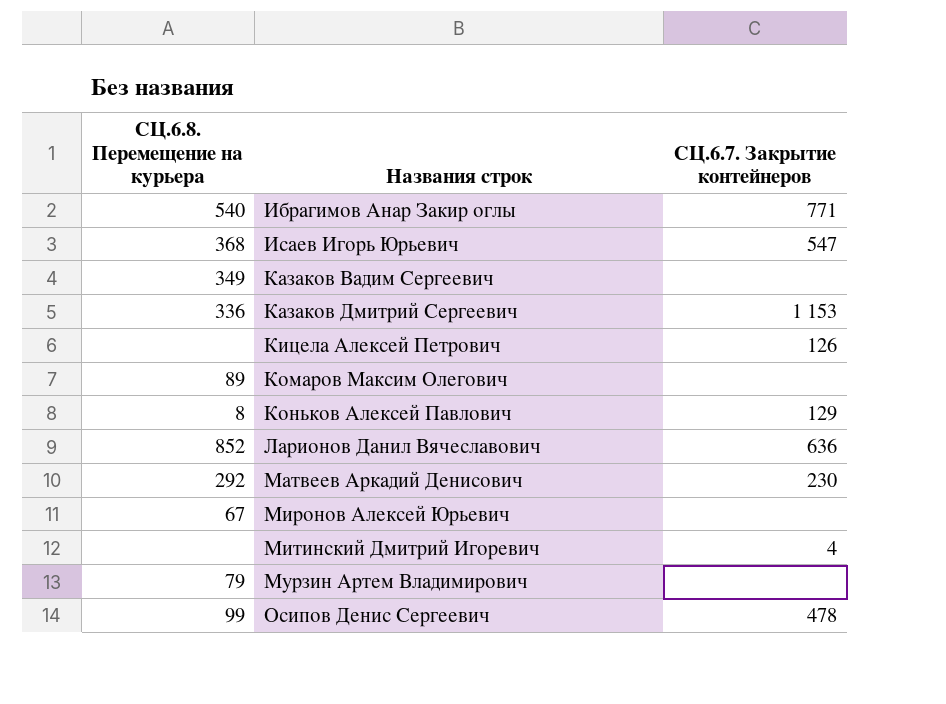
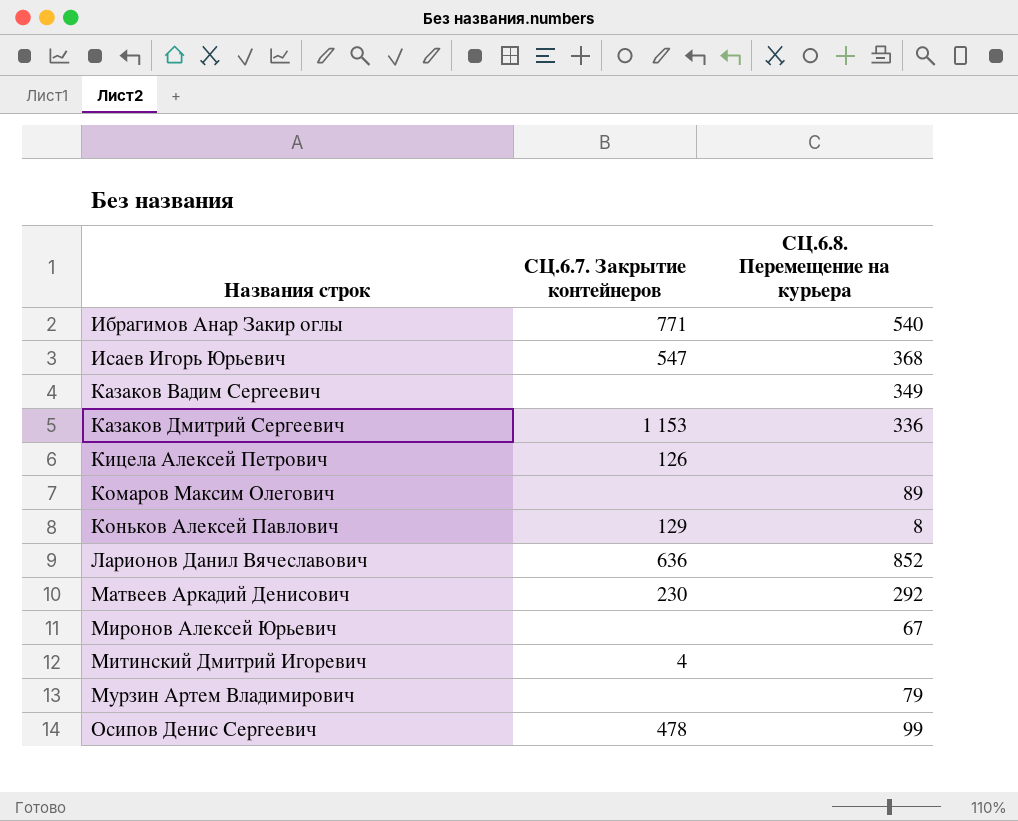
column СЦ.6.8. Перемещение на курьера | position: 1 -> 3

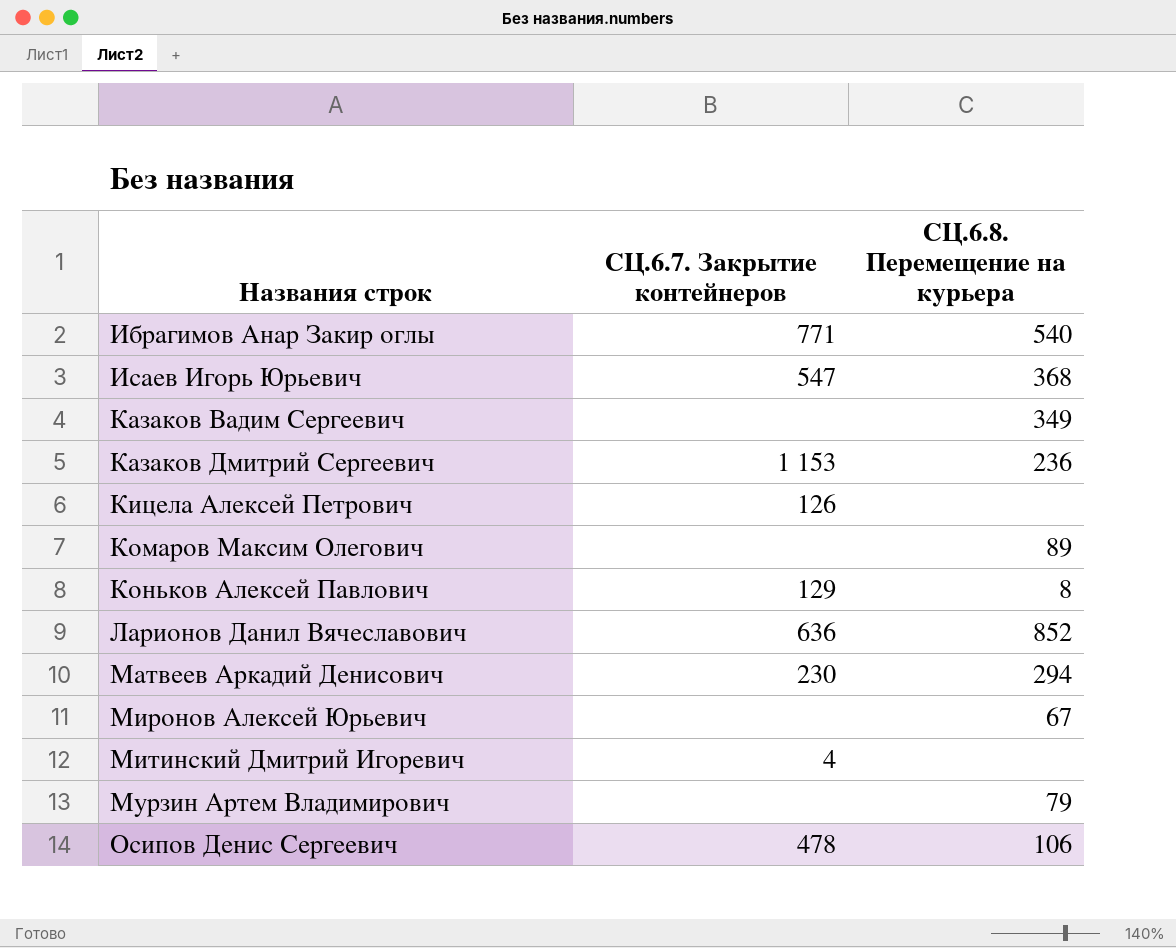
Казаков Дмитрий Сергеевич | СЦ.6.8. Перемещение на курьера: 336 -> 236
Матвеев Аркадий Денисович | СЦ.6.8. Перемещение на курьера: 292 -> 294
Осипов Денис Сергеевич | СЦ.6.8. Перемещение на курьера: 99 -> 106

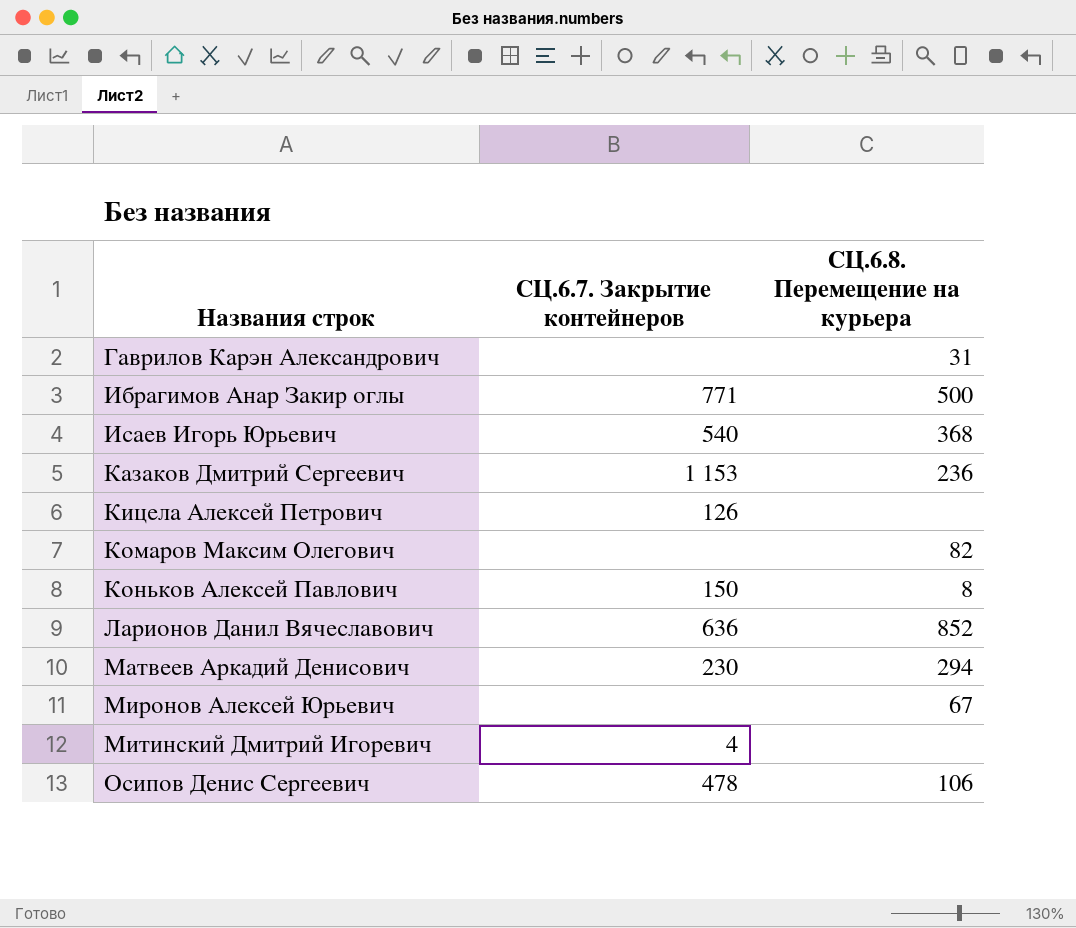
row Казаков Вадим Сергеевич: none | 349 -> none
row Мурзин Артем Владимирович: none | 79 -> none
row Гаврилов Карэн Александрович: none -> none | 31
Ибрагимов Анар Закир оглы | СЦ.6.8. Перемещение на курьера: 540 -> 500
Исаев Игорь Юрьевич | СЦ.6.7. Закрытие контейнеров: 547 -> 540
Комаров Максим Олегович | СЦ.6.8. Перемещение на курьера: 89 -> 82
Коньков Алексей Павлович | СЦ.6.7. Закрытие контейнеров: 129 -> 150

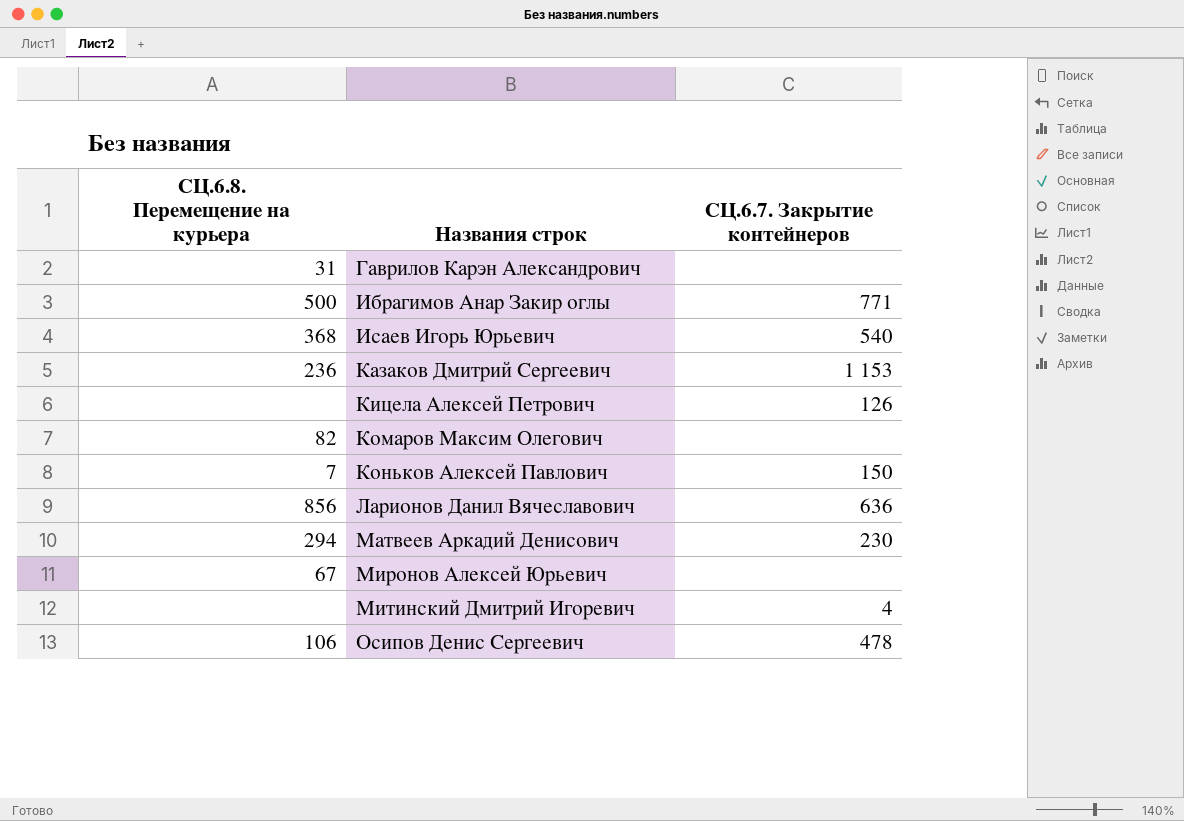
column СЦ.6.8. Перемещение на курьера | position: 3 -> 1
Коньков Алексей Павлович | СЦ.6.8. Перемещение на курьера: 8 -> 7
Ларионов Данил Вячеславович | СЦ.6.8. Перемещение на курьера: 852 -> 856

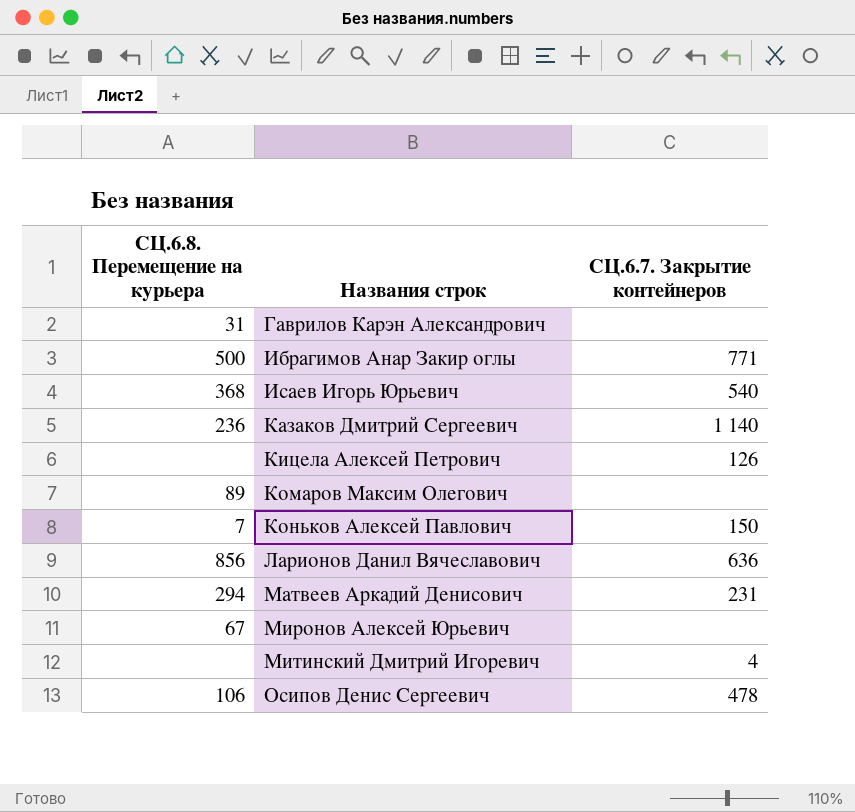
Казаков Дмитрий Сергеевич | СЦ.6.7. Закрытие контейнеров: 1 153 -> 1 140
Комаров Максим Олегович | СЦ.6.8. Перемещение на курьера: 82 -> 89
Матвеев Аркадий Денисович | СЦ.6.7. Закрытие контейнеров: 230 -> 231

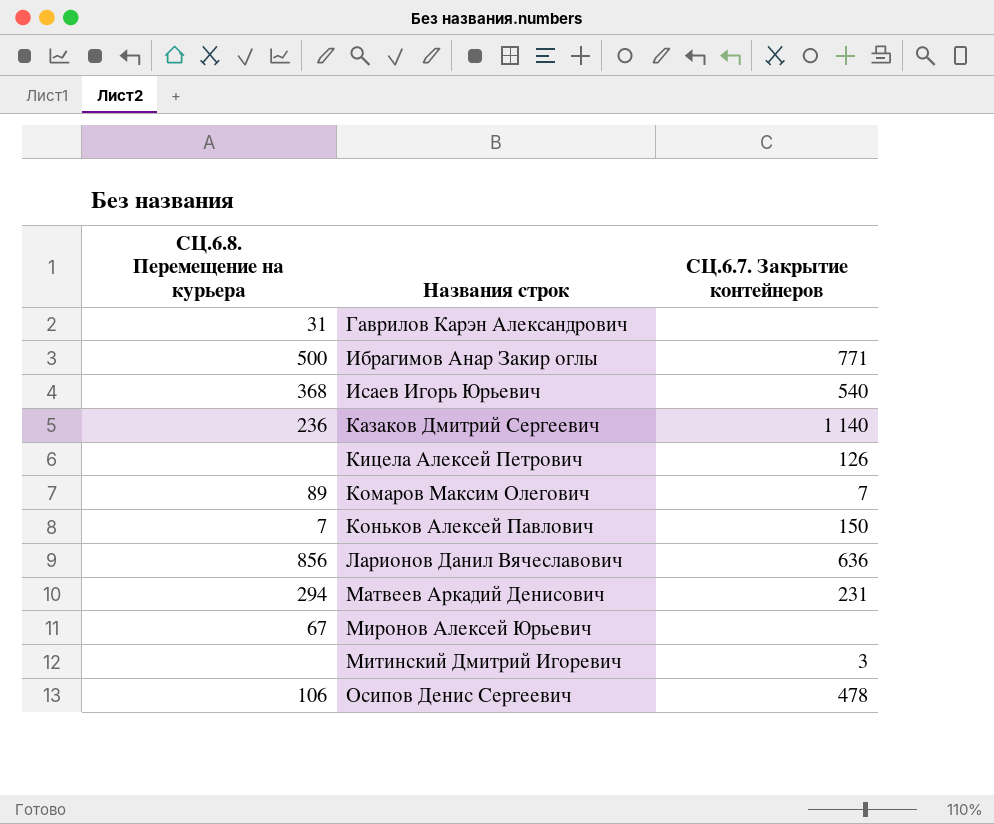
Комаров Максим Олегович | СЦ.6.7. Закрытие контейнеров: none -> 7
Митинский Дмитрий Игоревич | СЦ.6.7. Закрытие контейнеров: 4 -> 3

